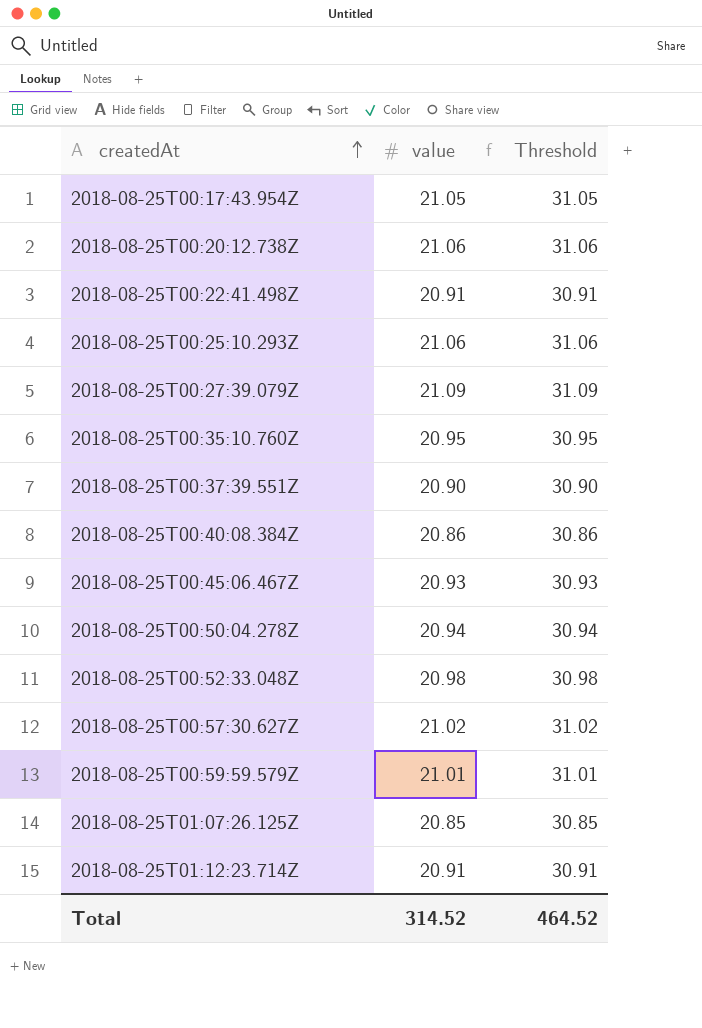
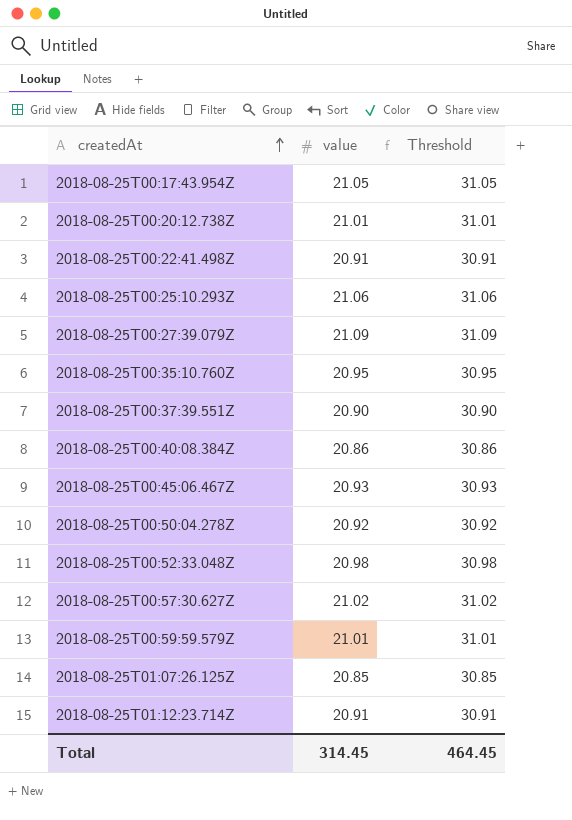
2018-08-25T00:20:12.738Z | value: 21.06 -> 21.01
2018-08-25T00:20:12.738Z | Threshold: 31.06 -> 31.01
2018-08-25T00:50:04.278Z | value: 20.94 -> 20.92
2018-08-25T00:50:04.278Z | Threshold: 30.94 -> 30.92
Total | value: 314.52 -> 314.45
Total | Threshold: 464.52 -> 464.45

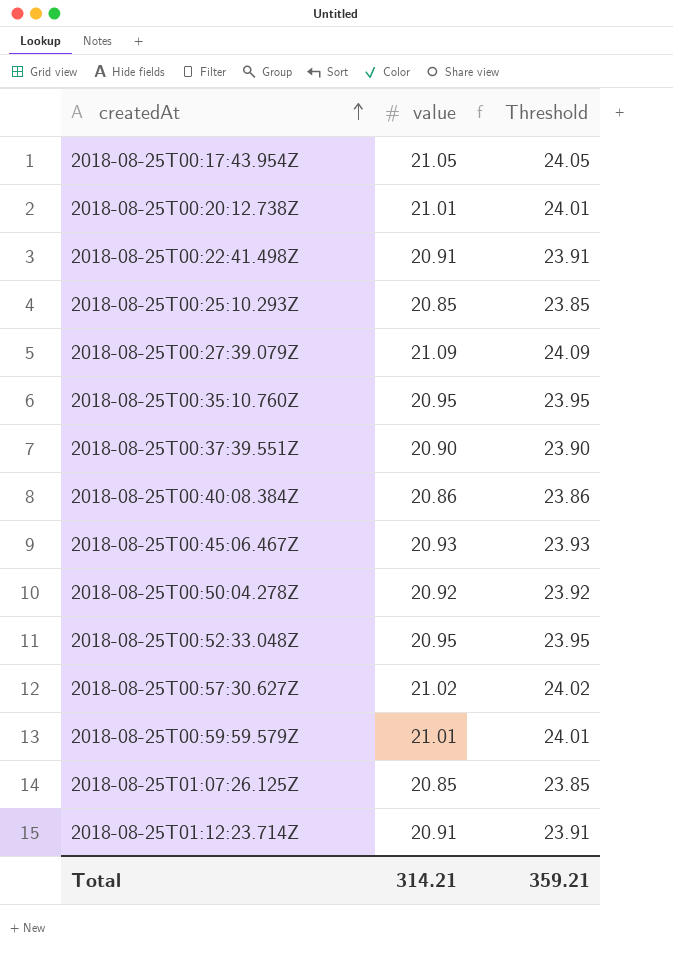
column Threshold | formula: [value] + 10 -> [value] + 3
2018-08-25T00:25:10.293Z | value: 21.06 -> 20.85
2018-08-25T00:52:33.048Z | value: 20.98 -> 20.95
Total | value: 314.45 -> 314.21
Total | Threshold: 464.45 -> 359.21

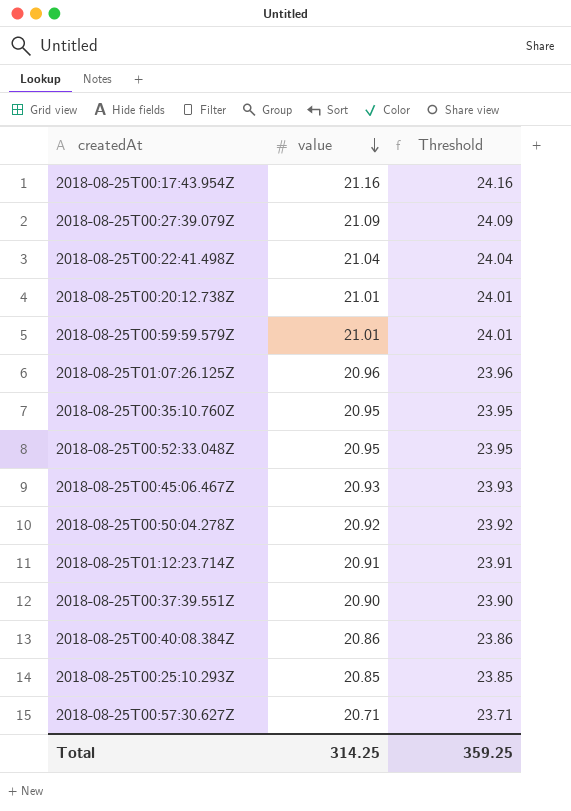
row order: createdAt ascending -> value descending
2018-08-25T00:17:43.954Z | value: 21.05 -> 21.16
2018-08-25T00:17:43.954Z | Threshold: 24.05 -> 24.16
2018-08-25T00:22:41.498Z | value: 20.91 -> 21.04
2018-08-25T00:22:41.498Z | Threshold: 23.91 -> 24.04
2018-08-25T01:07:26.125Z | value: 20.85 -> 20.96
2018-08-25T01:07:26.125Z | Threshold: 23.85 -> 23.96
2018-08-25T00:57:30.627Z | value: 21.02 -> 20.71
2018-08-25T00:57:30.627Z | Threshold: 24.02 -> 23.71
Total | value: 314.21 -> 314.25
Total | Threshold: 359.21 -> 359.25

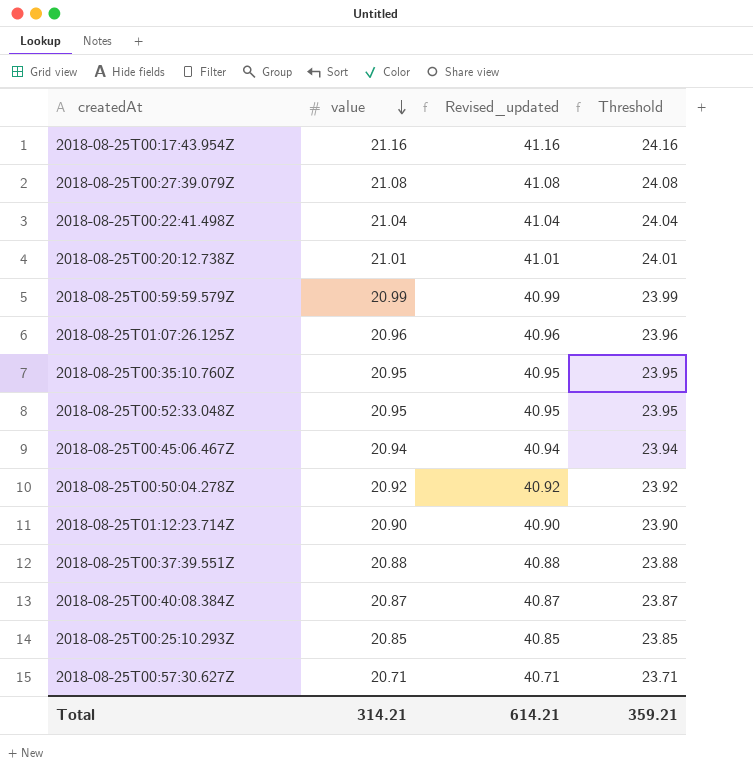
column Revised_updated | formula: none -> [value] + 20
2018-08-25T00:27:39.079Z | value: 21.09 -> 21.08
2018-08-25T00:27:39.079Z | Threshold: 24.09 -> 24.08
2018-08-25T00:59:59.579Z | value: 21.01 -> 20.99
2018-08-25T00:59:59.579Z | Threshold: 24.01 -> 23.99
2018-08-25T00:45:06.467Z | value: 20.93 -> 20.94
2018-08-25T00:45:06.467Z | Threshold: 23.93 -> 23.94
2018-08-25T01:12:23.714Z | value: 20.91 -> 20.90
2018-08-25T01:12:23.714Z | Threshold: 23.91 -> 23.90
2018-08-25T00:37:39.551Z | value: 20.90 -> 20.88
2018-08-25T00:37:39.551Z | Threshold: 23.90 -> 23.88
2018-08-25T00:40:08.384Z | value: 20.86 -> 20.87
2018-08-25T00:40:08.384Z | Threshold: 23.86 -> 23.87
Total | value: 314.25 -> 314.21
Total | Threshold: 359.25 -> 359.21

